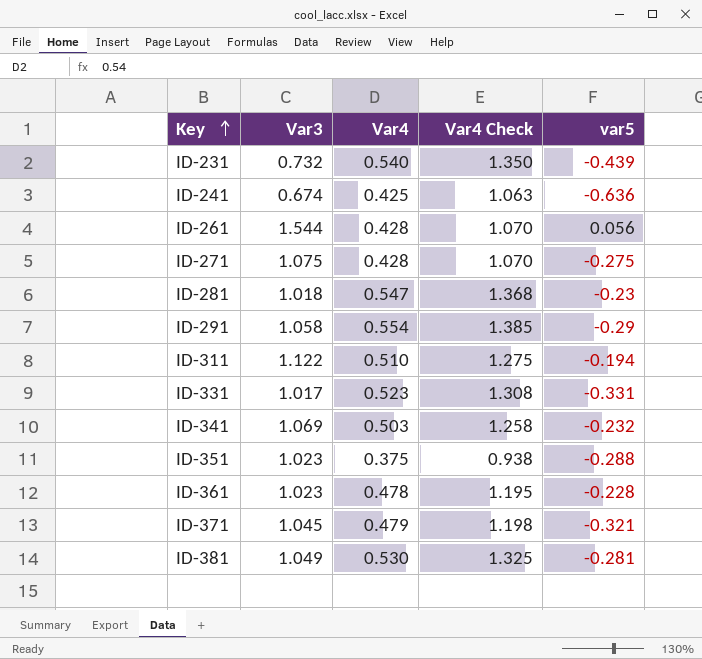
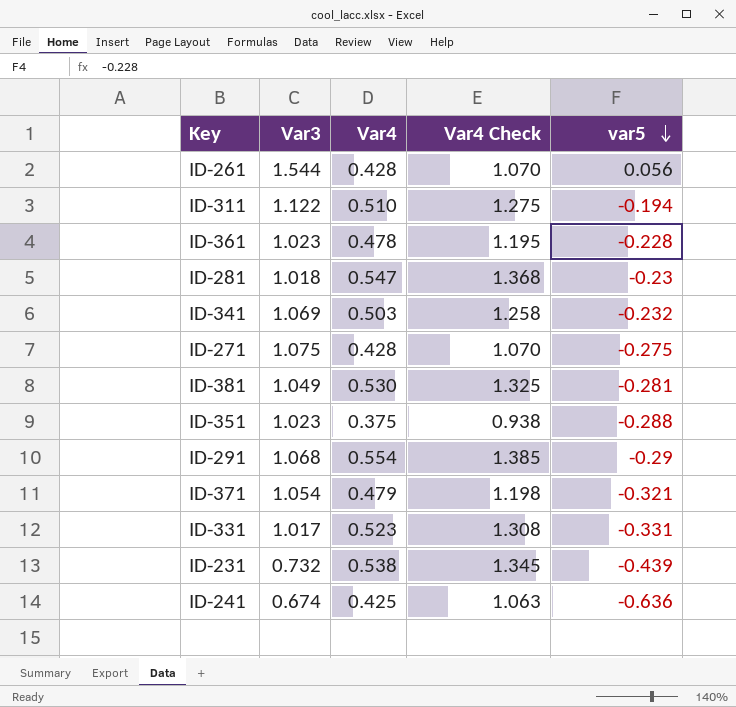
row order: Key ascending -> var5 descending
ID-291 | Var3: 1.058 -> 1.068
ID-371 | Var3: 1.045 -> 1.054
ID-231 | Var4: 0.540 -> 0.538
ID-231 | Var4 Check: 1.350 -> 1.345

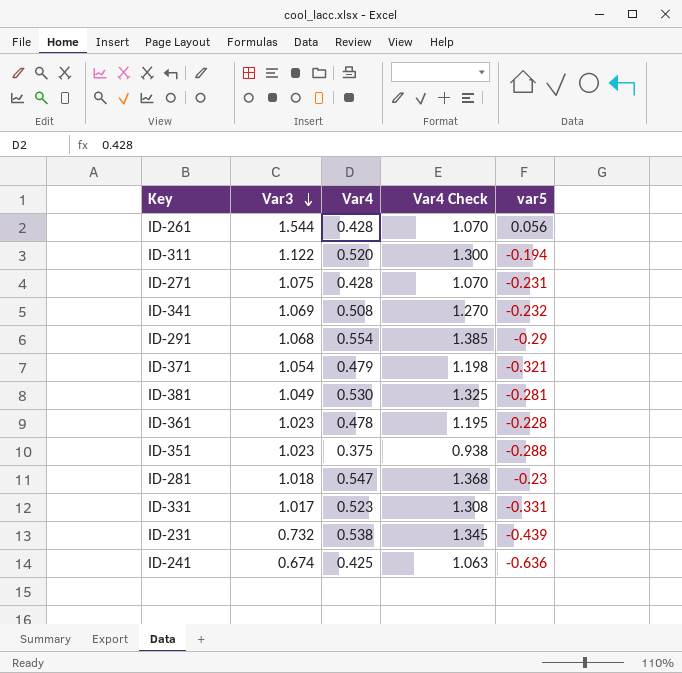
row order: var5 descending -> Var3 descending
ID-311 | Var4: 0.510 -> 0.520
ID-311 | Var4 Check: 1.275 -> 1.300
ID-271 | var5: -0.275 -> -0.231
ID-341 | Var4: 0.503 -> 0.508
ID-341 | Var4 Check: 1.258 -> 1.270

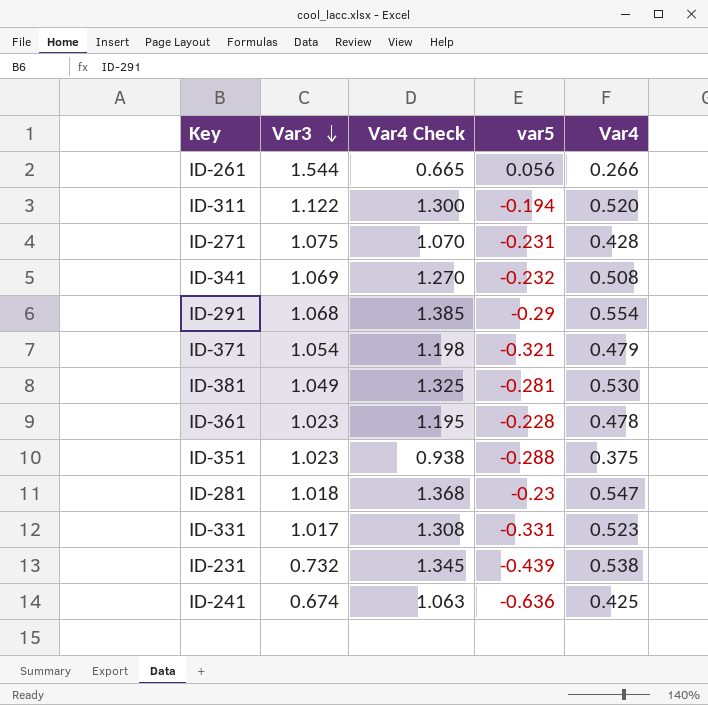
column Var4 | position: 3 -> 5
ID-261 | Var4 Check: 1.070 -> 0.665
ID-261 | Var4: 0.428 -> 0.266

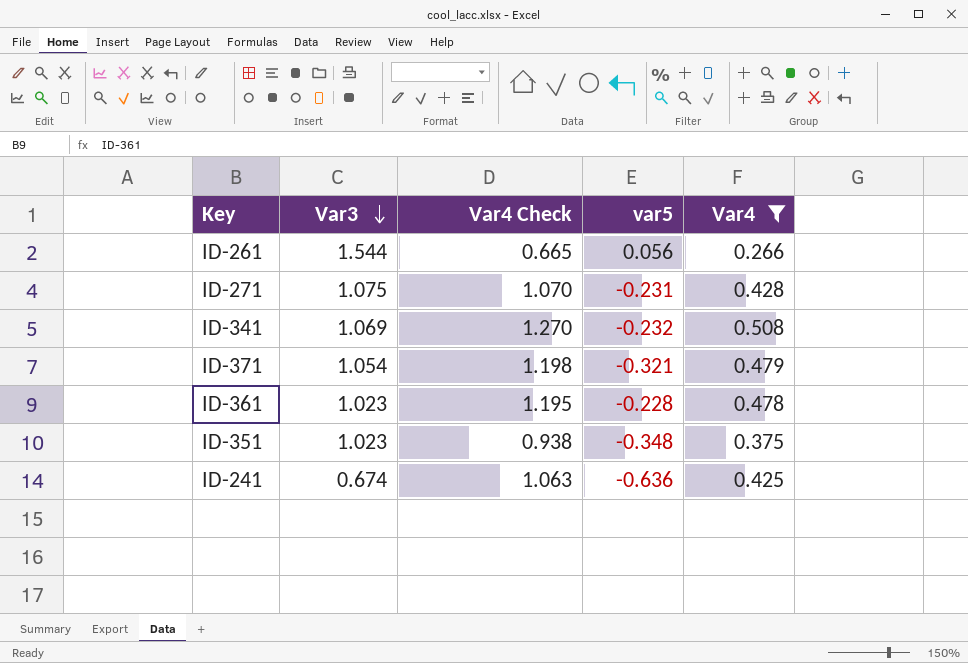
filter: none -> Var4 <= 0.508
ID-351 | var5: -0.288 -> -0.348

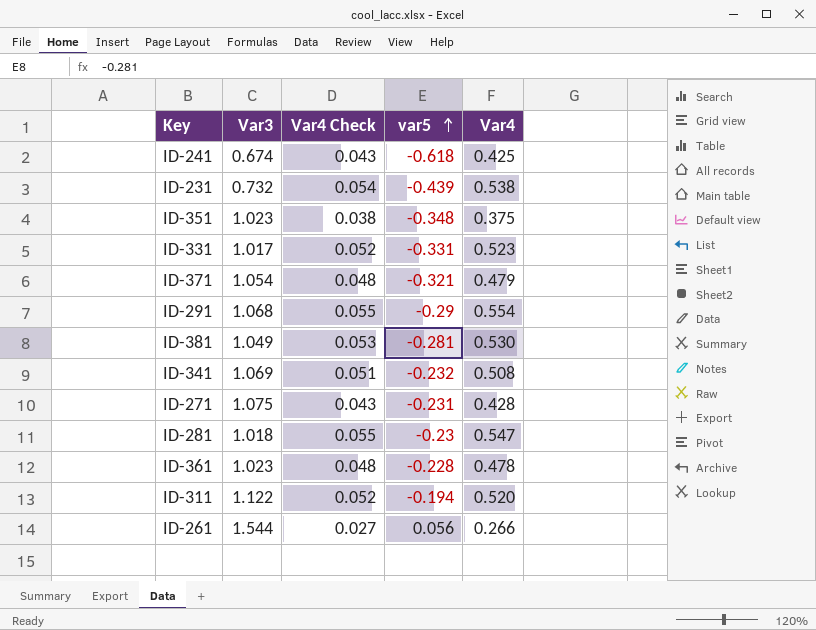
filter: Var4 <= 0.508 -> none
row order: Var3 descending -> var5 ascending
column Var4 Check | formula: [Var4] * 2.5 -> [Var4] * 0.1
ID-241 | var5: -0.636 -> -0.618

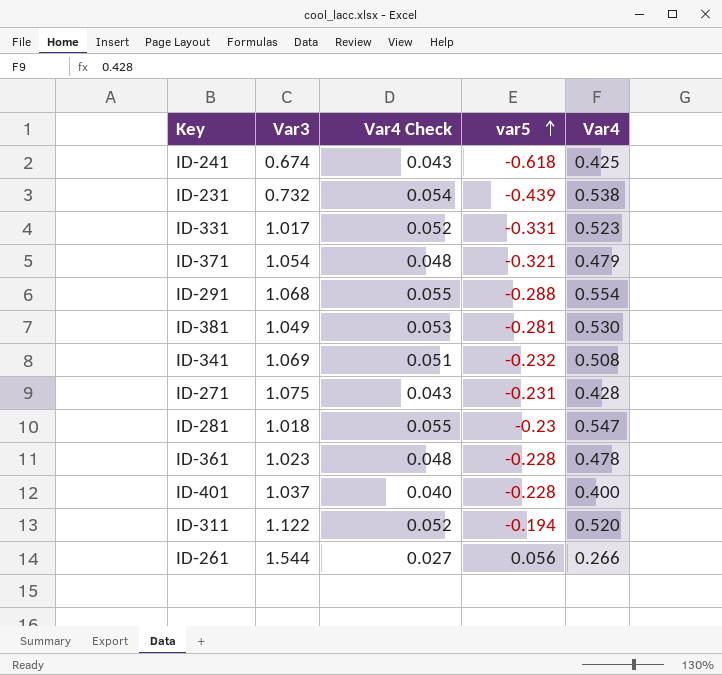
row ID-351: 1.023 | 0.038 | -0.348 | 0.375 -> none
ID-291 | var5: -0.29 -> -0.288
row ID-401: none -> 1.037 | 0.040 | -0.228 | 0.400

